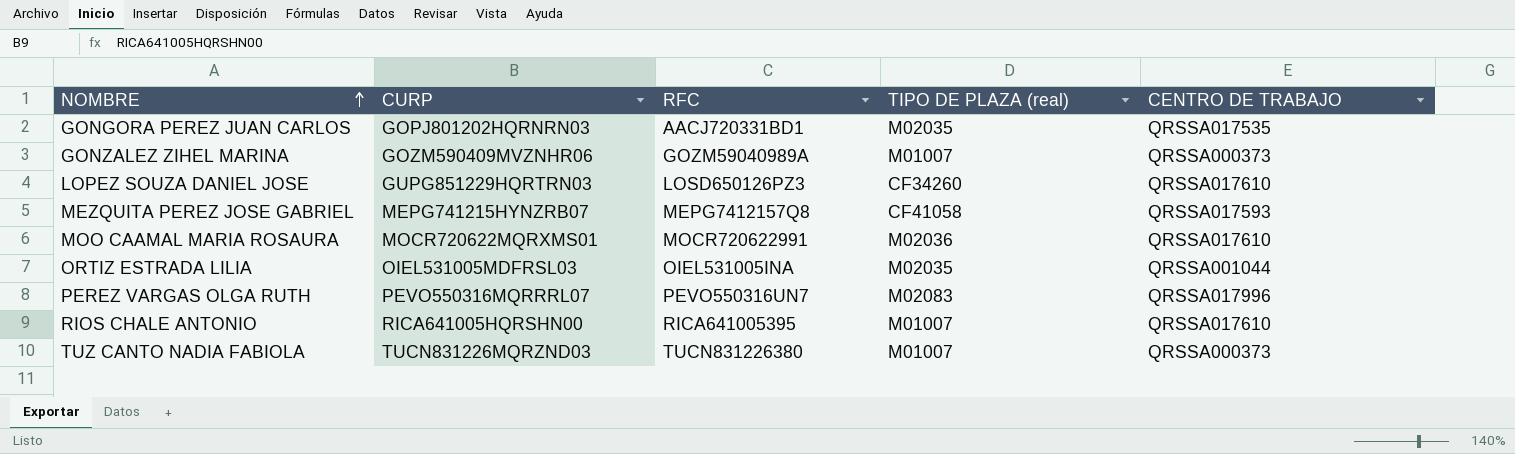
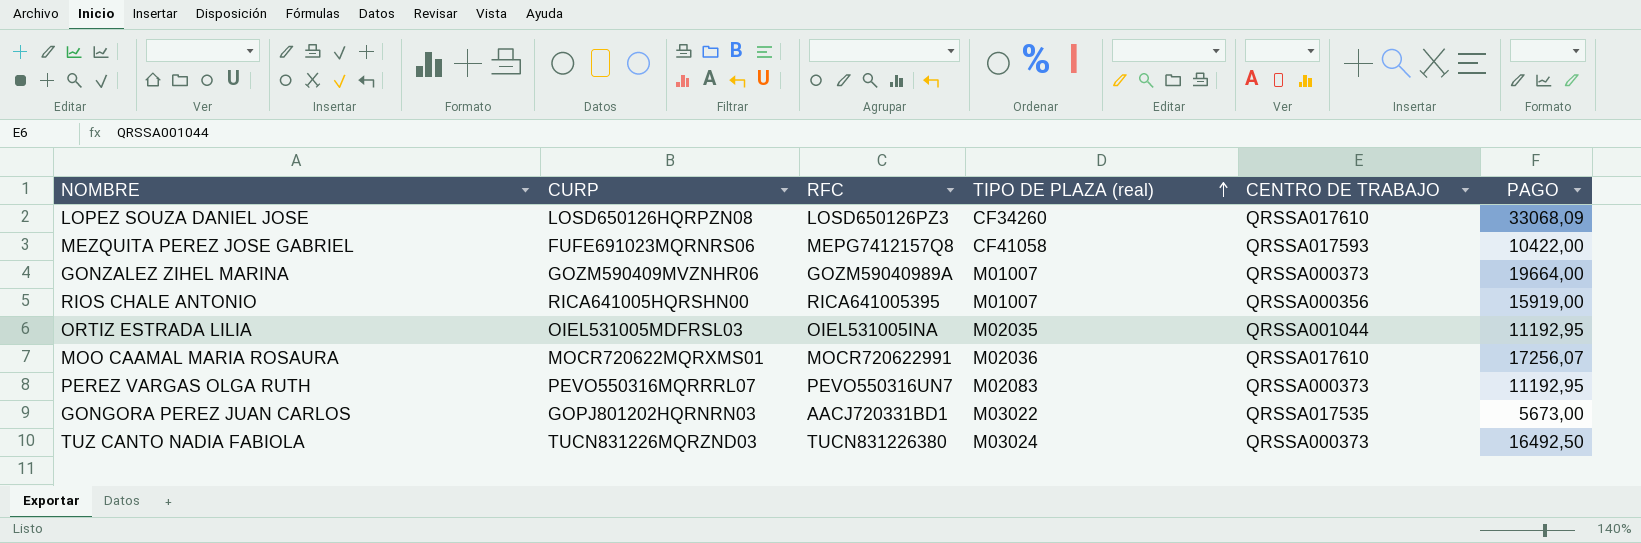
row order: NOMBRE ascending -> TIPO DE PLAZA (real) ascending
column PAGO | position: none -> 6
LOPEZ SOUZA DANIEL JOSE | CURP: GUPG851229HQRTRN03 -> LOSD650126HQRPZN08
MEZQUITA PEREZ JOSE GABRIEL | CURP: MEPG741215HYNZRB07 -> FUFE691023MQRNRS06
RIOS CHALE ANTONIO | CENTRO DE TRABAJO: QRSSA017610 -> QRSSA000356
PEREZ VARGAS OLGA RUTH | CENTRO DE TRABAJO: QRSSA017996 -> QRSSA000373
GONGORA PEREZ JUAN CARLOS | TIPO DE PLAZA (real): M02035 -> M03022
TUZ CANTO NADIA FABIOLA | TIPO DE PLAZA (real): M01007 -> M03024

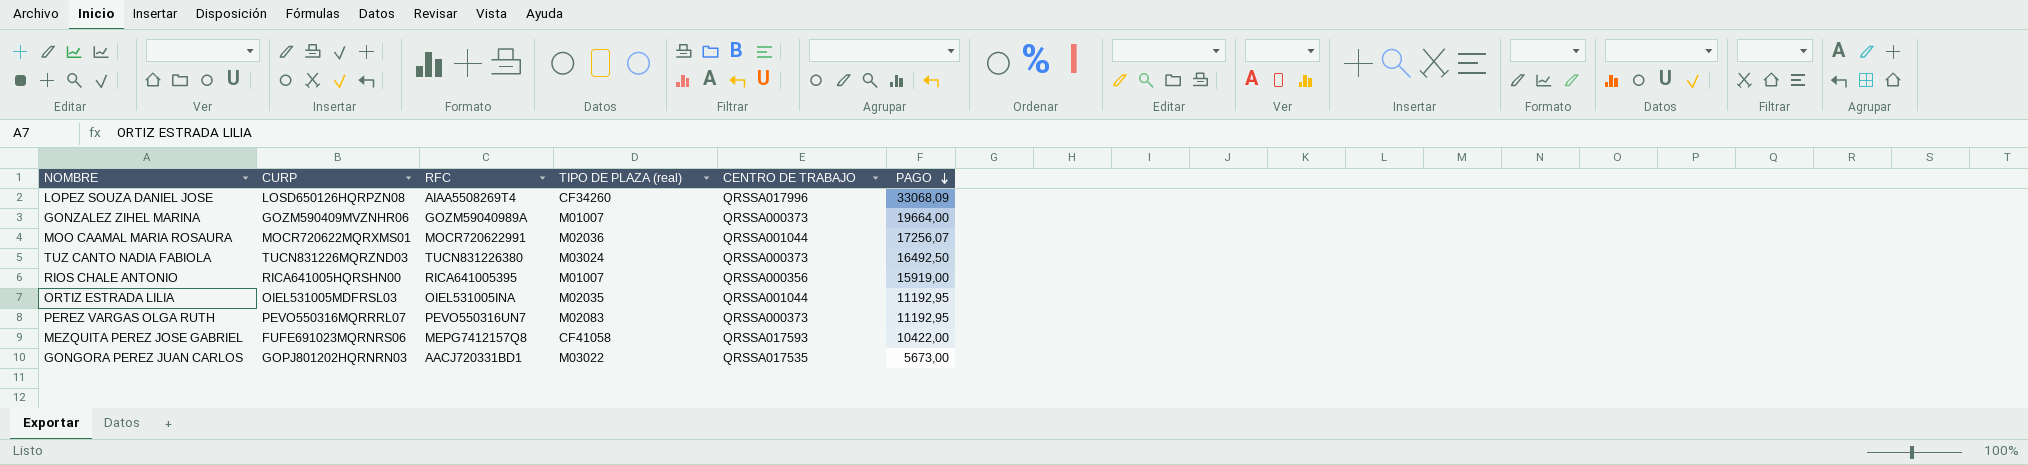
row order: TIPO DE PLAZA (real) ascending -> PAGO descending
LOPEZ SOUZA DANIEL JOSE | RFC: LOSD650126PZ3 -> AIAA5508269T4
LOPEZ SOUZA DANIEL JOSE | CENTRO DE TRABAJO: QRSSA017610 -> QRSSA017996
MOO CAAMAL MARIA ROSAURA | CENTRO DE TRABAJO: QRSSA017610 -> QRSSA001044

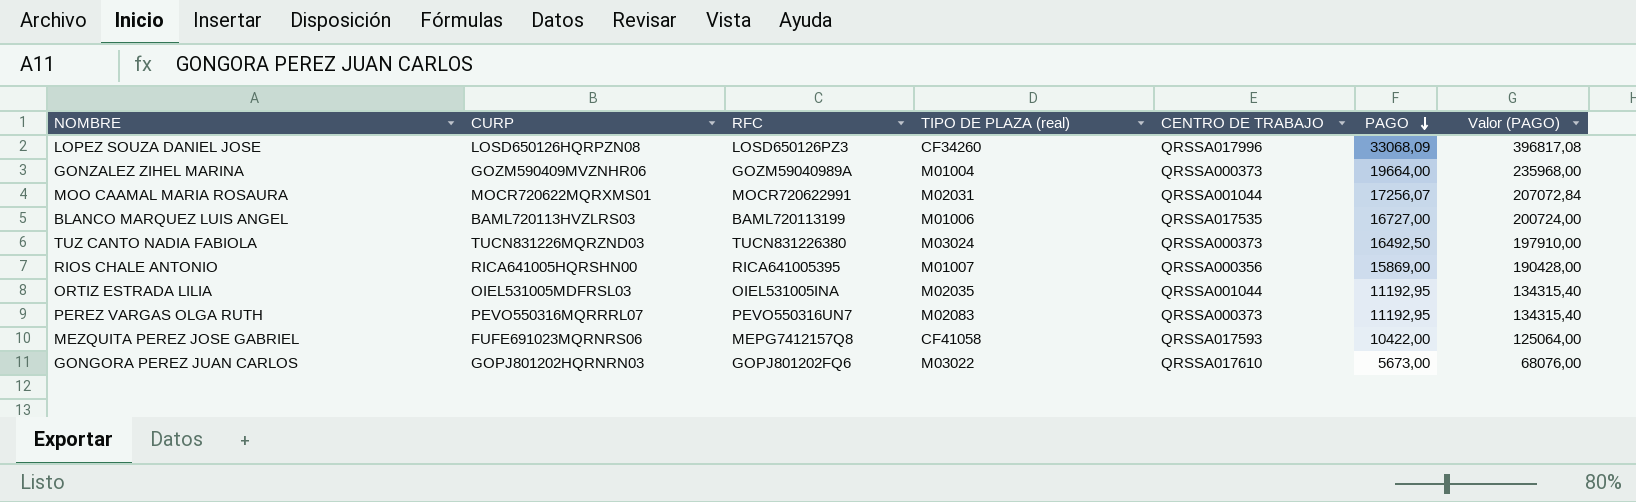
column Valor (PAGO) | formula: none -> [PAGO] * 12
LOPEZ SOUZA DANIEL JOSE | RFC: AIAA5508269T4 -> LOSD650126PZ3
GONZALEZ ZIHEL MARINA | TIPO DE PLAZA (real): M01007 -> M01004
MOO CAAMAL MARIA ROSAURA | TIPO DE PLAZA (real): M02036 -> M02031
row BLANCO MARQUEZ LUIS ANGEL: none -> BAML720113HVZLRS03 | BAML720113199 | M01006 | QRSSA017535 | 16727,00 | 200724,00
RIOS CHALE ANTONIO | PAGO: 15919,00 -> 15869,00
GONGORA PEREZ JUAN CARLOS | RFC: AACJ720331BD1 -> GOPJ801202FQ6
GONGORA PEREZ JUAN CARLOS | CENTRO DE TRABAJO: QRSSA017535 -> QRSSA017610

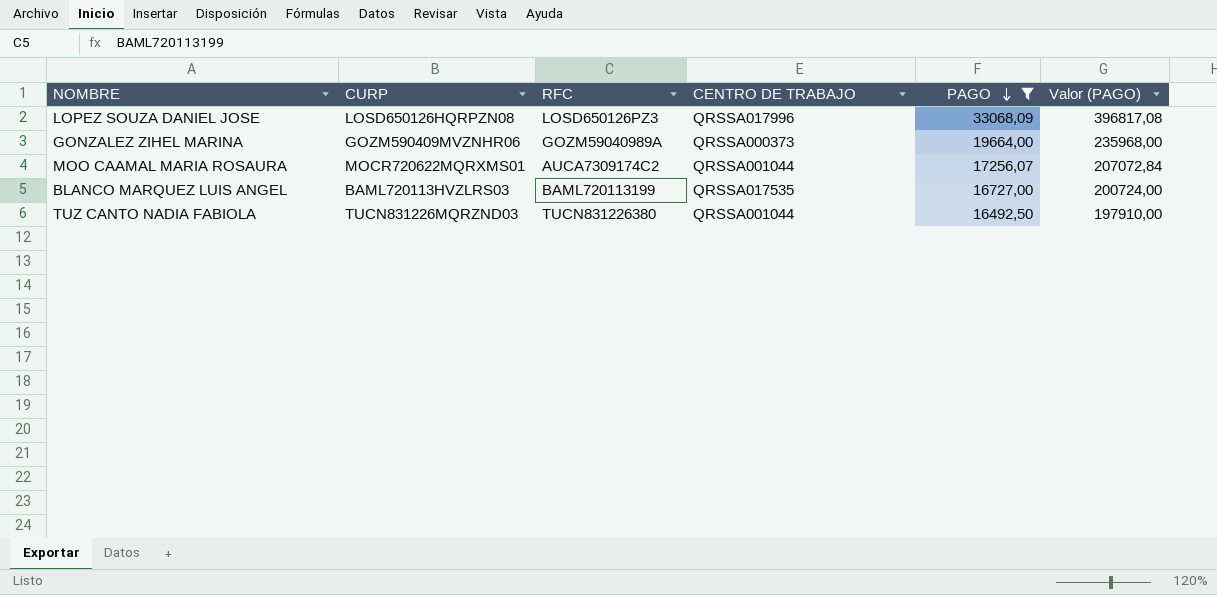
filter: none -> PAGO >= 16492,50
column TIPO DE PLAZA (real) | position: 4 -> none
MOO CAAMAL MARIA ROSAURA | RFC: MOCR720622991 -> AUCA7309174C2
TUZ CANTO NADIA FABIOLA | CENTRO DE TRABAJO: QRSSA000373 -> QRSSA001044

